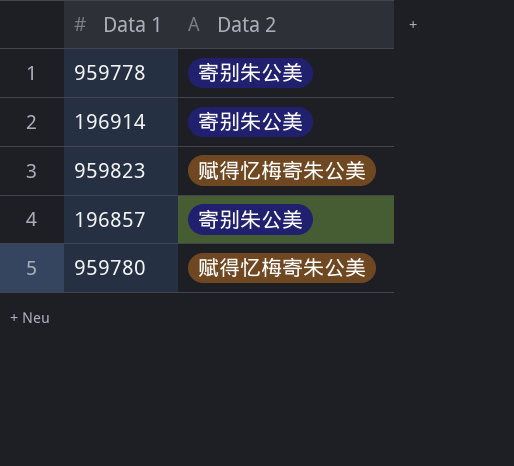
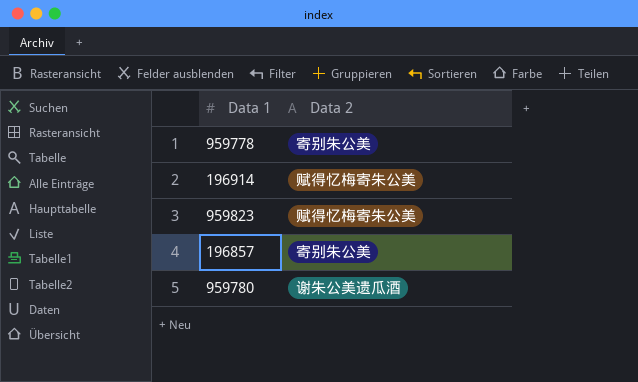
196914 | Data 2: 寄别朱公美 -> 赋得忆梅寄朱公美
959780 | Data 2: 赋得忆梅寄朱公美 -> 谢朱公美遗瓜酒

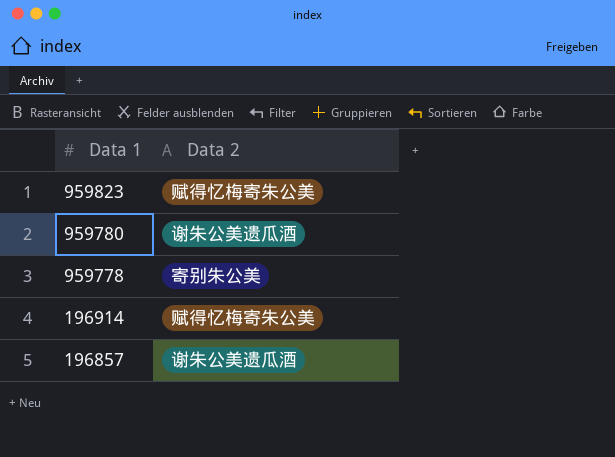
row order: none -> Data 1 descending
196857 | Data 2: 寄别朱公美 -> 谢朱公美遗瓜酒

